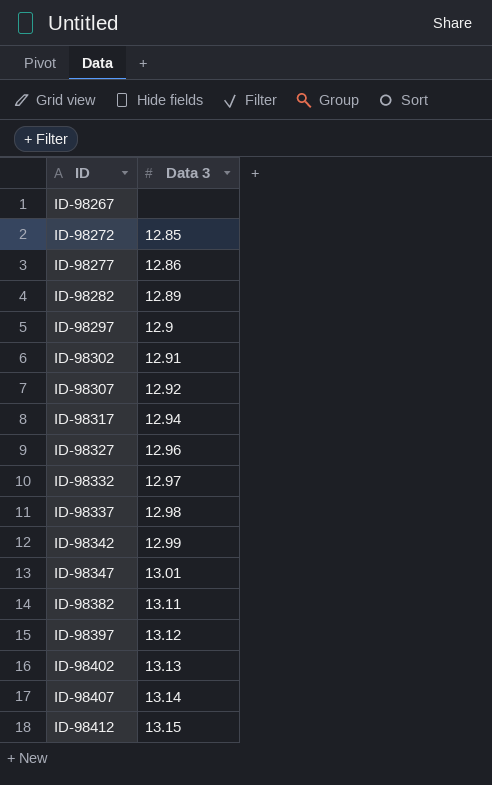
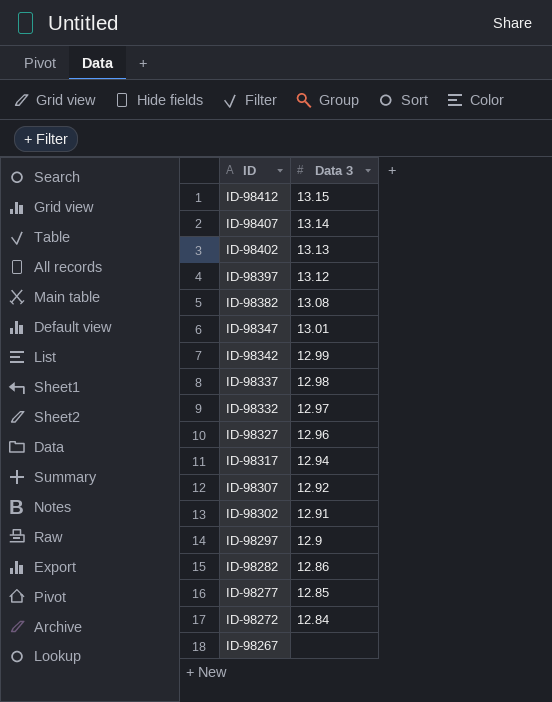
row order: ID ascending -> ID descending
ID-98382 | Data 3: 13.11 -> 13.08
ID-98282 | Data 3: 12.89 -> 12.86
ID-98277 | Data 3: 12.86 -> 12.85
ID-98272 | Data 3: 12.85 -> 12.84

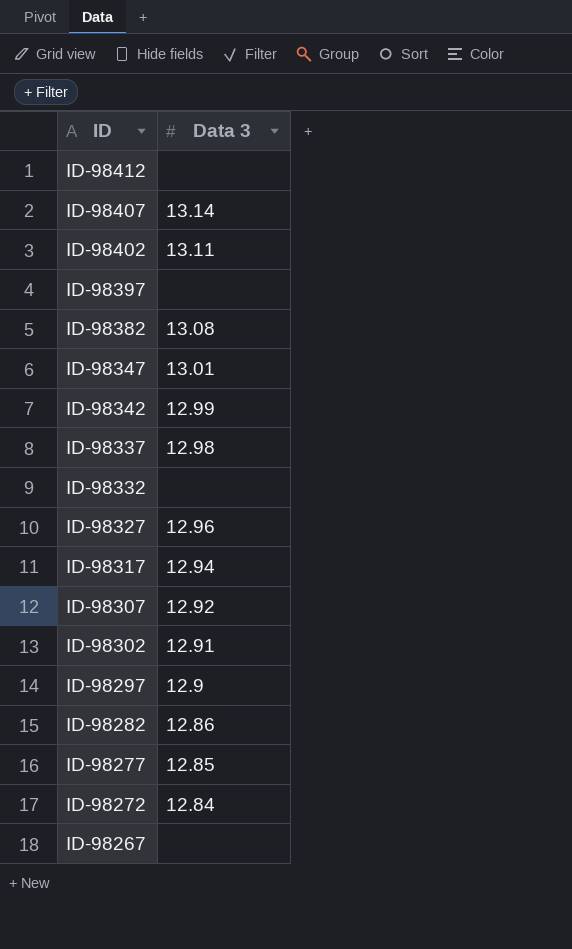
ID-98412 | Data 3: 13.15 -> none
ID-98402 | Data 3: 13.13 -> 13.11
ID-98397 | Data 3: 13.12 -> none
ID-98332 | Data 3: 12.97 -> none

